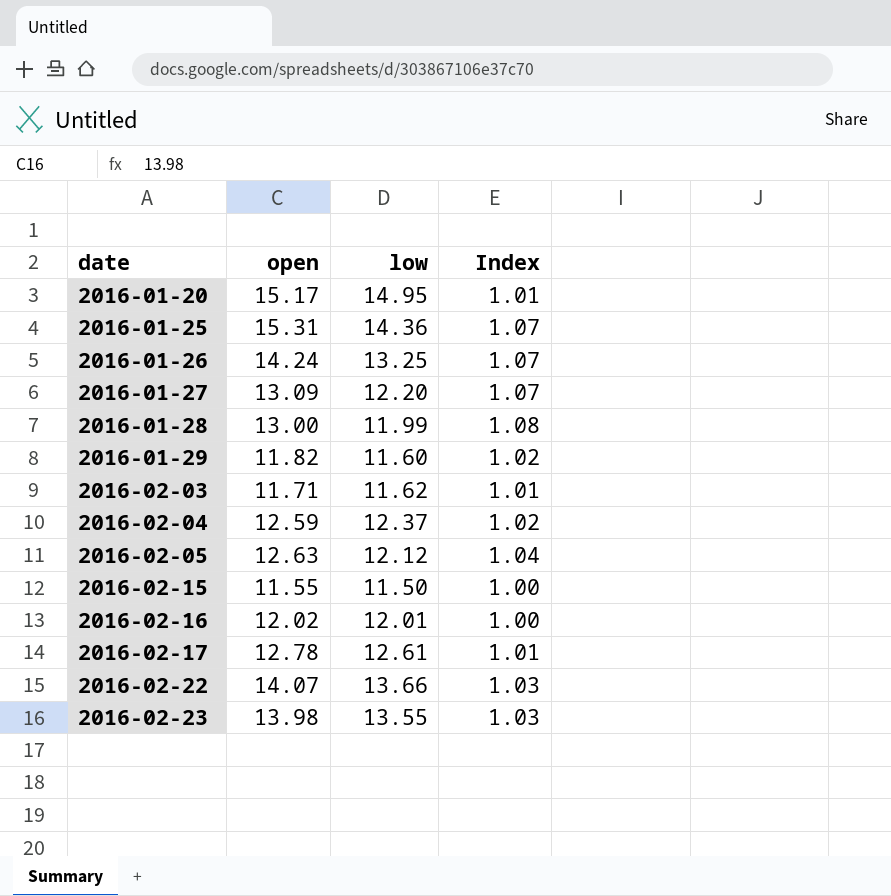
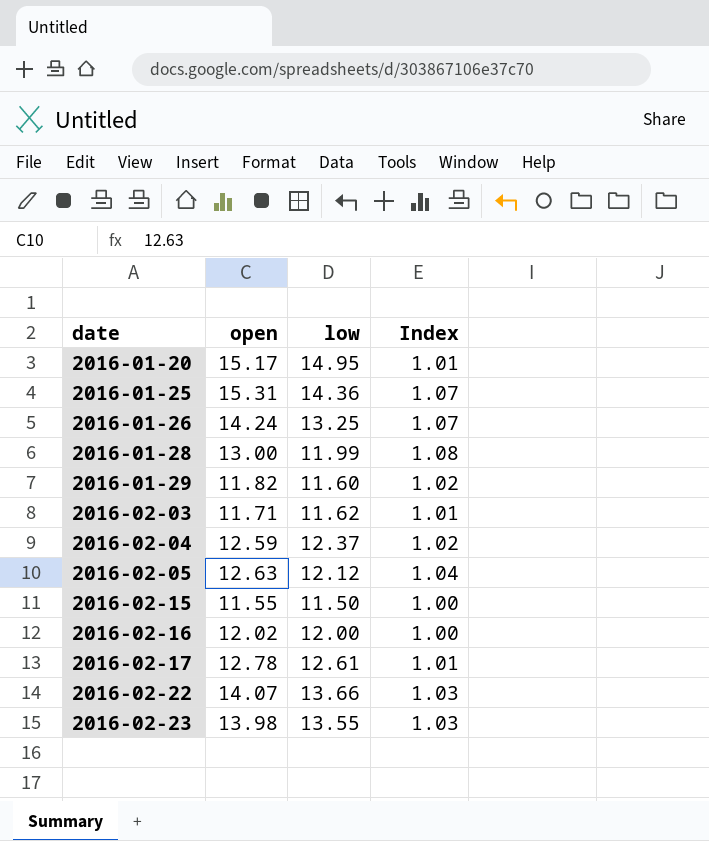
row 2016-01-27: 13.09 | 12.20 | 1.07 -> none
2016-02-16 | low: 12.01 -> 12.00

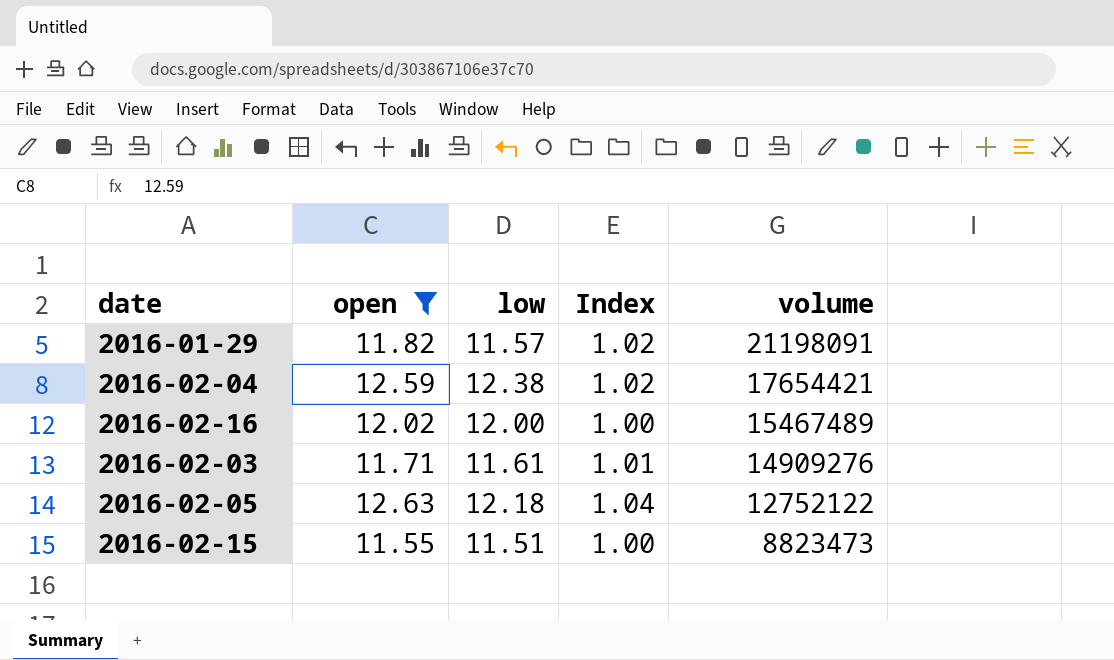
filter: none -> open <= 12.63
row order: date ascending -> volume descending
column volume | position: none -> 5
2016-01-29 | low: 11.60 -> 11.57
2016-02-04 | low: 12.37 -> 12.38
2016-02-03 | low: 11.62 -> 11.61
2016-02-05 | low: 12.12 -> 12.18
2016-02-15 | low: 11.50 -> 11.51

